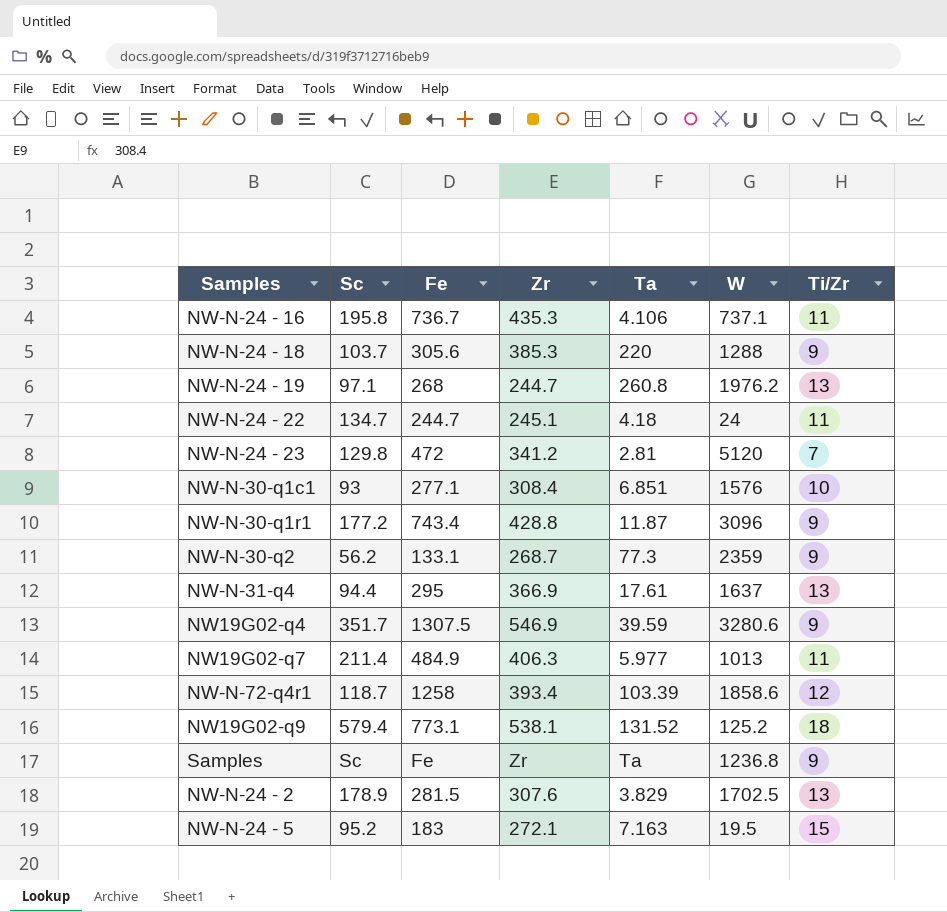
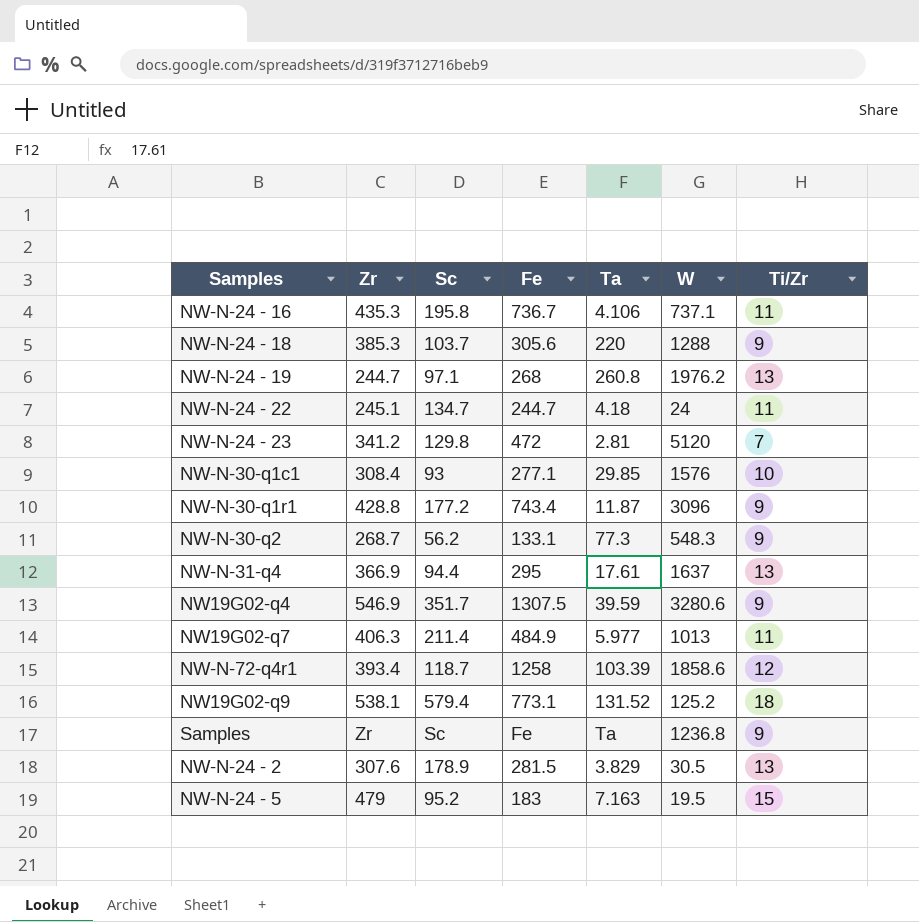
column Zr | position: 4 -> 2
NW-N-30-q1c1 | Ta: 6.851 -> 29.85
NW-N-30-q2 | W: 2359 -> 548.3
NW-N-24 - 2 | W: 1702.5 -> 30.5
NW-N-24 - 5 | Zr: 272.1 -> 479

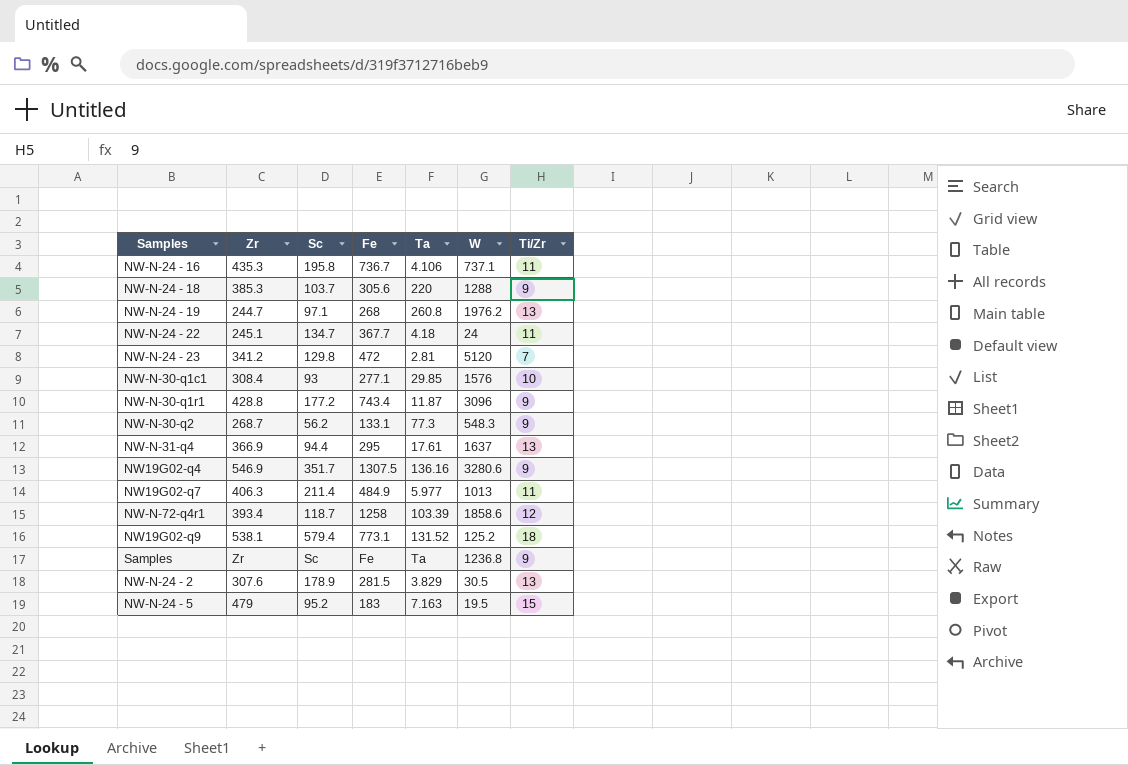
NW-N-24 - 22 | Fe: 244.7 -> 367.7
NW19G02-q4 | Ta: 39.59 -> 136.16

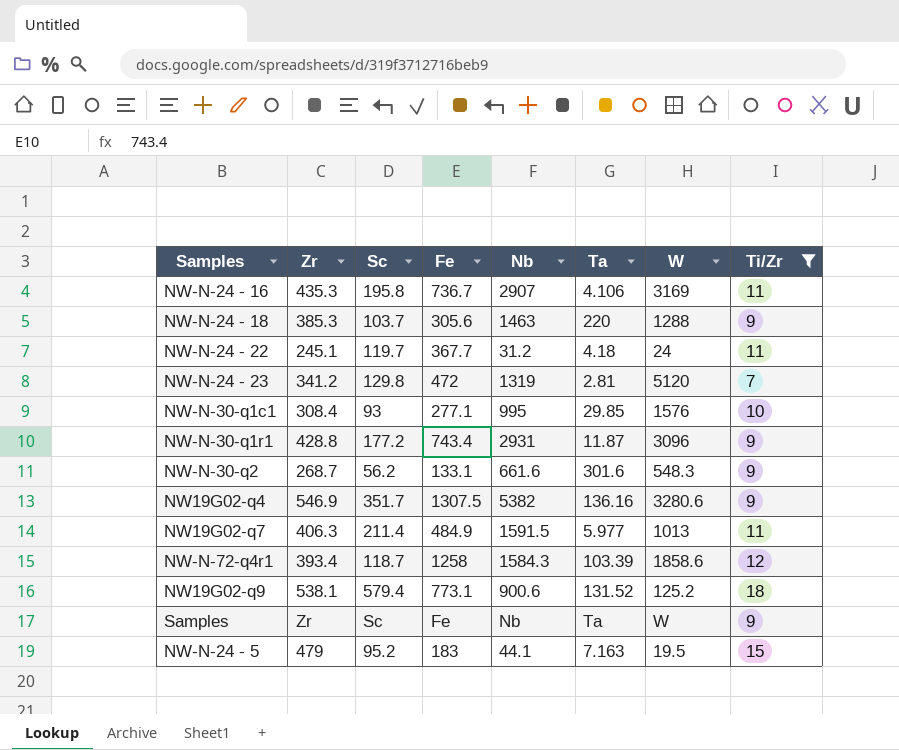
filter: none -> Ti/Zr != 13
column Nb | position: none -> 5
NW-N-24 - 16 | W: 737.1 -> 3169
NW-N-24 - 22 | Sc: 134.7 -> 119.7
NW-N-30-q2 | Ta: 77.3 -> 301.6
Samples | W: 1236.8 -> W

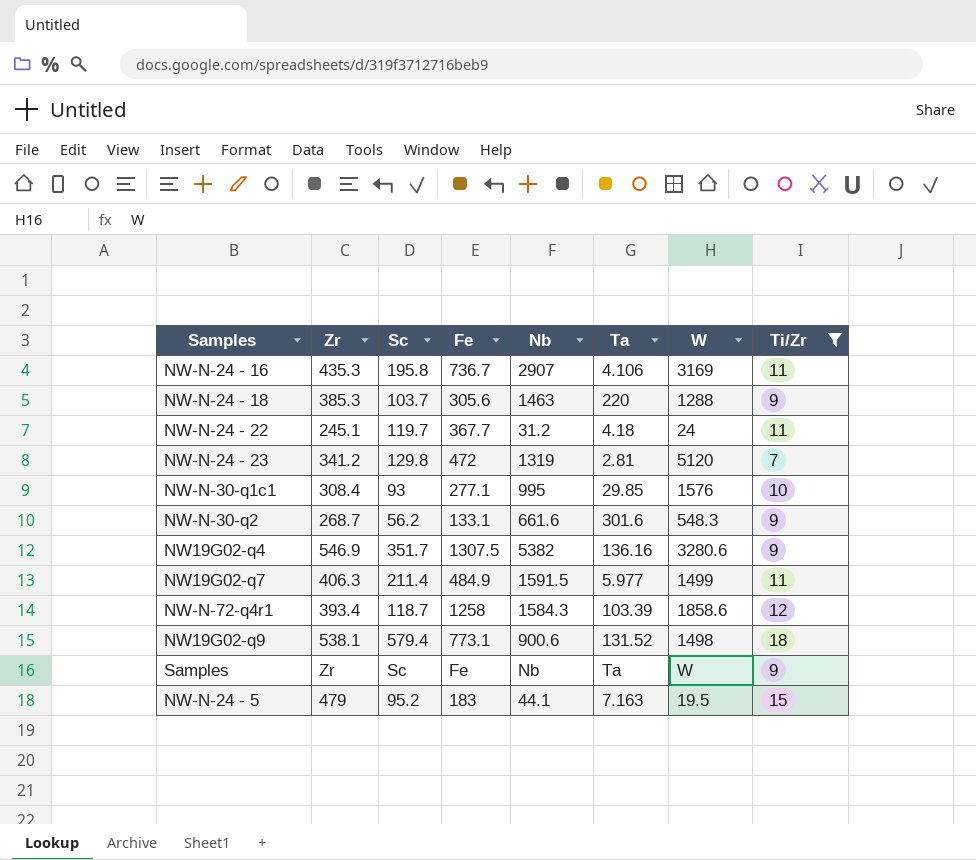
row NW-N-30-q1r1: 428.8 | 177.2 | 743.4 | 2931 | 11.87 | 3096 | 9 -> none
NW19G02-q7 | W: 1013 -> 1499
NW19G02-q9 | W: 125.2 -> 1498

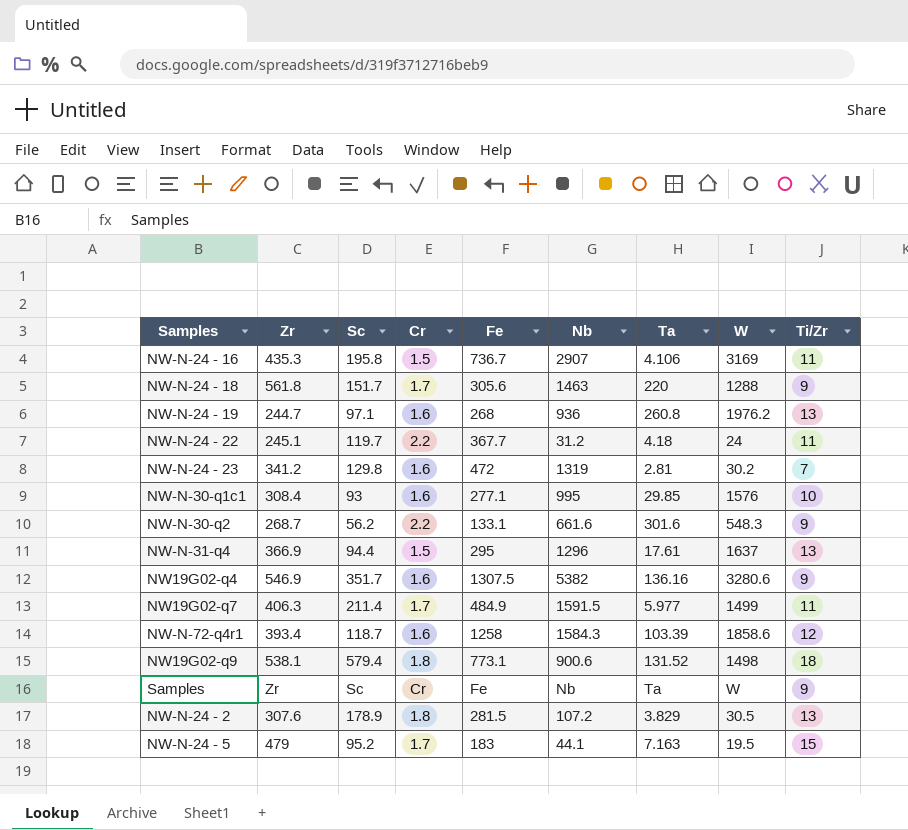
filter: Ti/Zr != 13 -> none
column Cr | position: none -> 4
NW-N-24 - 18 | Zr: 385.3 -> 561.8
NW-N-24 - 18 | Sc: 103.7 -> 151.7
NW-N-24 - 23 | W: 5120 -> 30.2

